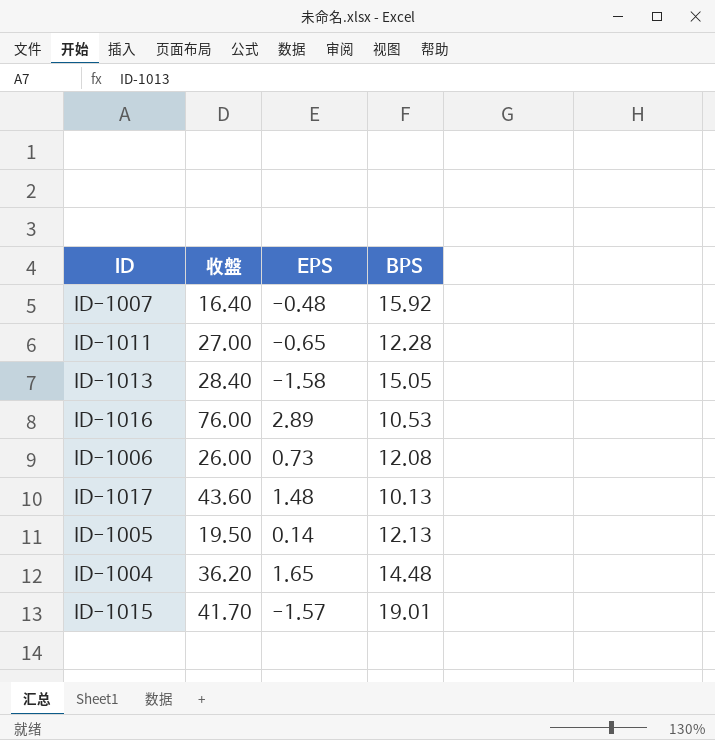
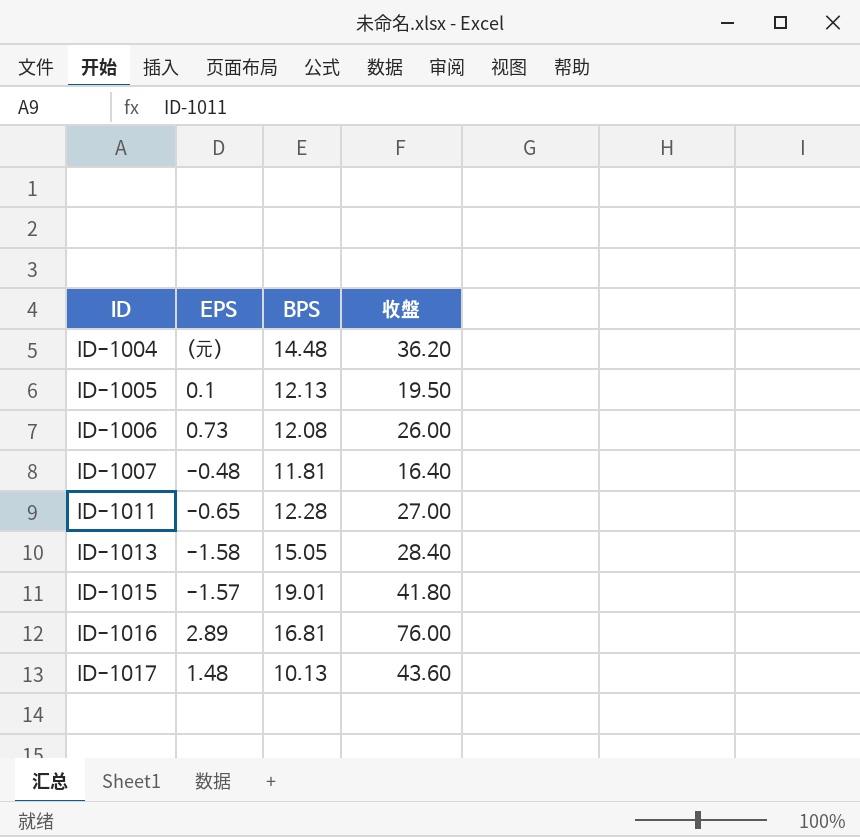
row order: none -> ID ascending
column 收盤 | position: 2 -> 4
ID-1004 | EPS: 1.65 -> (元)
ID-1005 | EPS: 0.14 -> 0.1
ID-1007 | BPS: 15.92 -> 11.81
ID-1015 | 收盤: 41.70 -> 41.80
ID-1016 | BPS: 10.53 -> 16.81

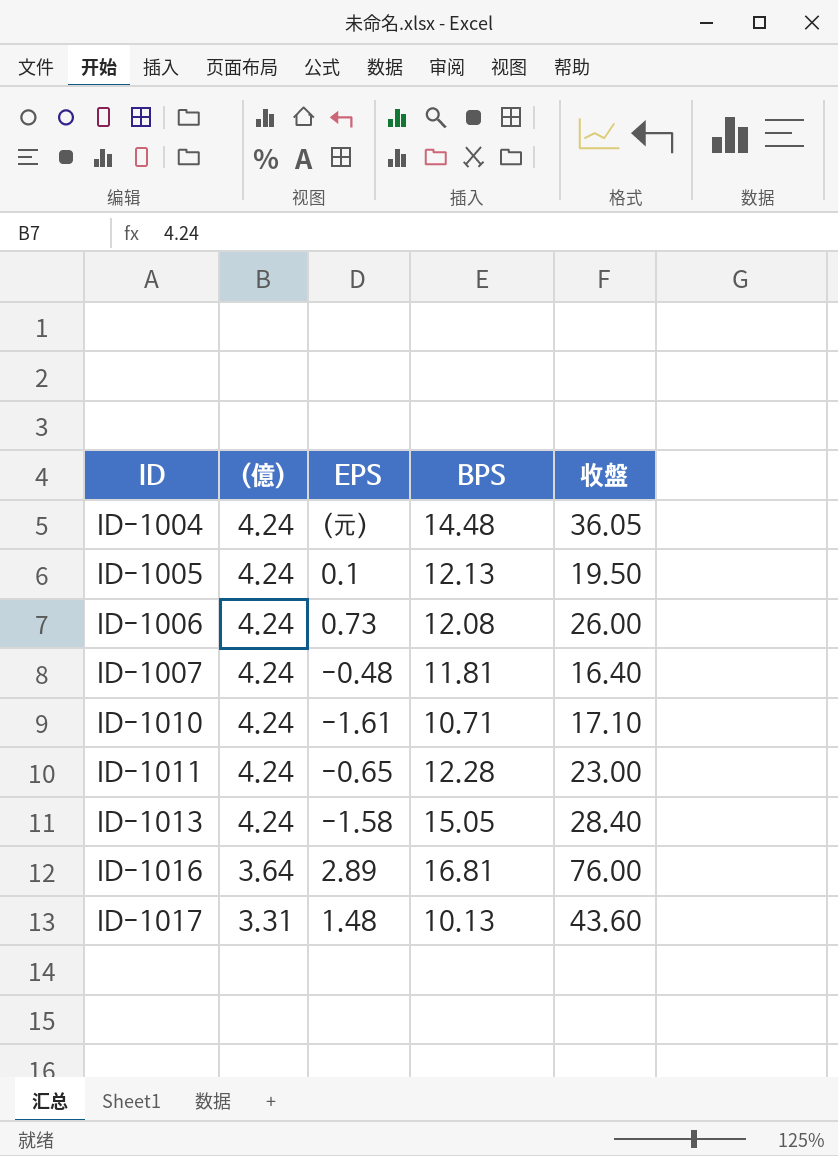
column (億) | position: none -> 2
row ID-1015: -1.57 | 19.01 | 41.80 -> none
ID-1004 | 收盤: 36.20 -> 36.05
row ID-1010: none -> 4.24 | -1.61 | 10.71 | 17.10
ID-1011 | 收盤: 27.00 -> 23.00

